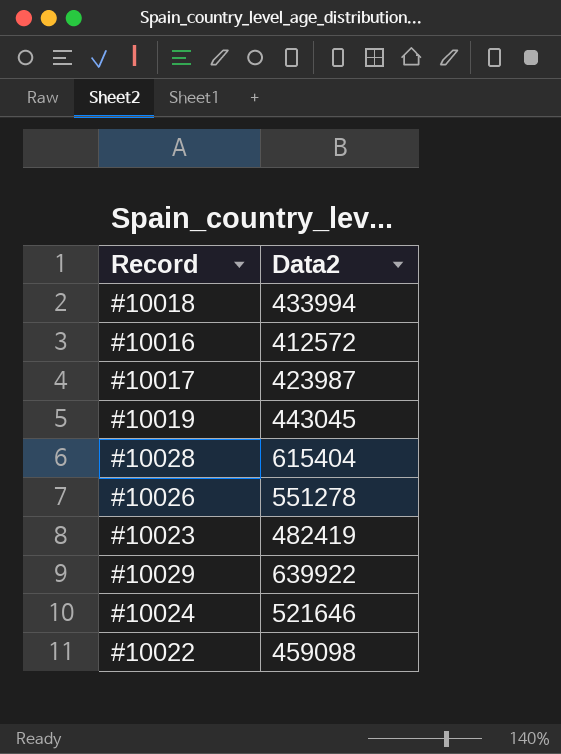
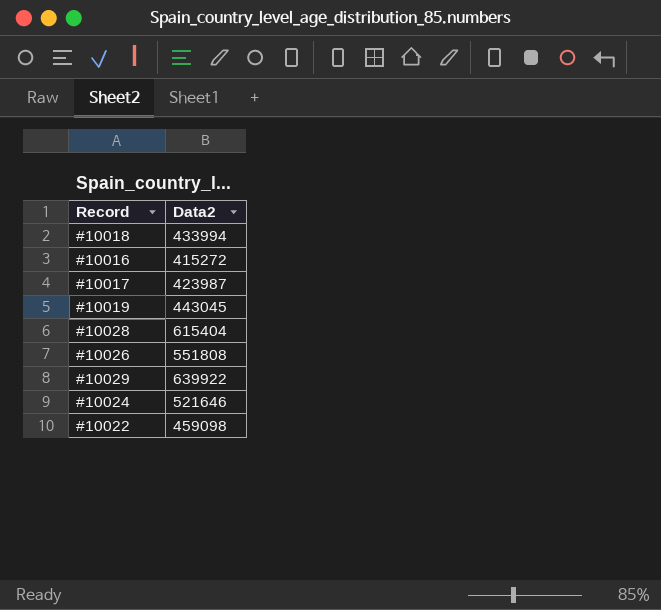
row #10023: 482419 -> none
#10016 | Data2: 412572 -> 415272
#10026 | Data2: 551278 -> 551808

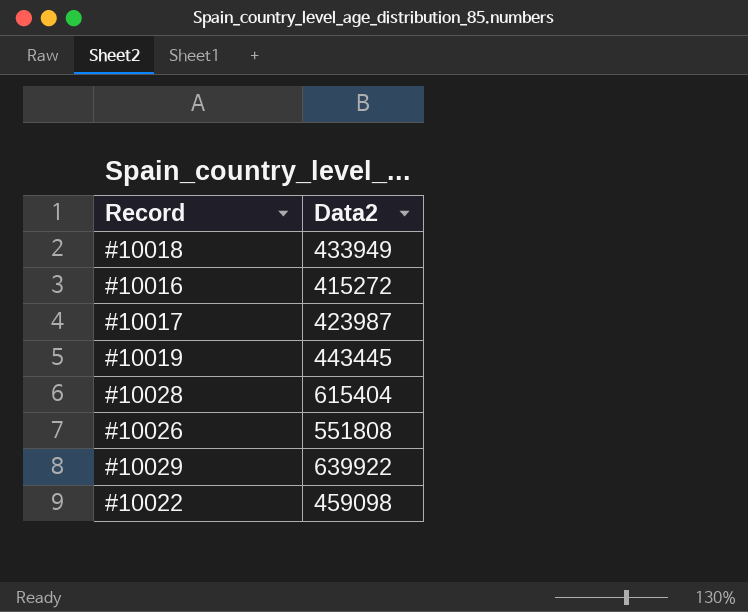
row #10024: 521646 -> none
#10018 | Data2: 433994 -> 433949
#10019 | Data2: 443045 -> 443445

